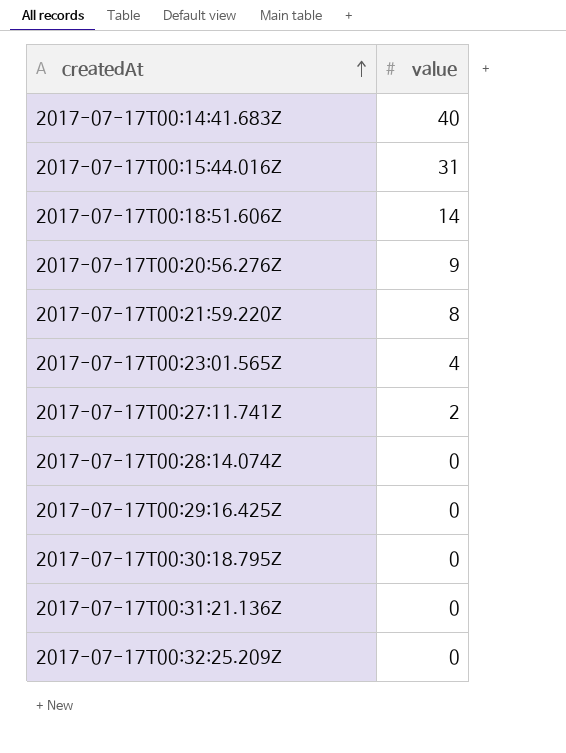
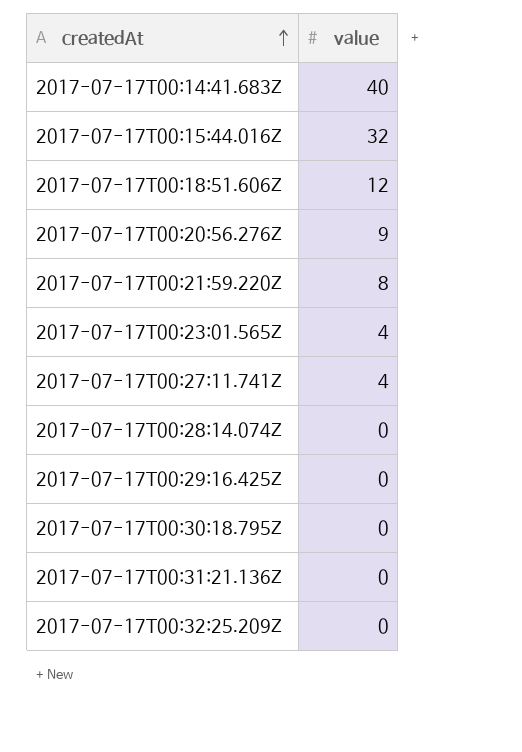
2017-07-17T00:15:44.016Z | value: 31 -> 32
2017-07-17T00:18:51.606Z | value: 14 -> 12
2017-07-17T00:27:11.741Z | value: 2 -> 4

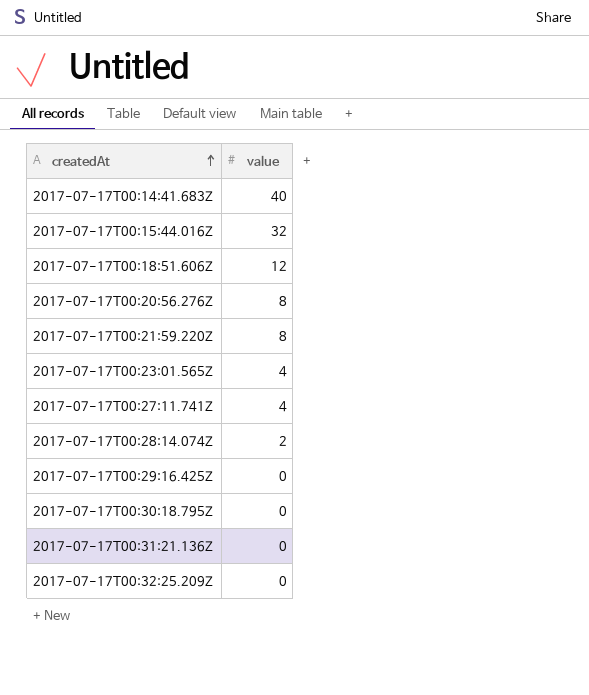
2017-07-17T00:20:56.276Z | value: 9 -> 8
2017-07-17T00:28:14.074Z | value: 0 -> 2

